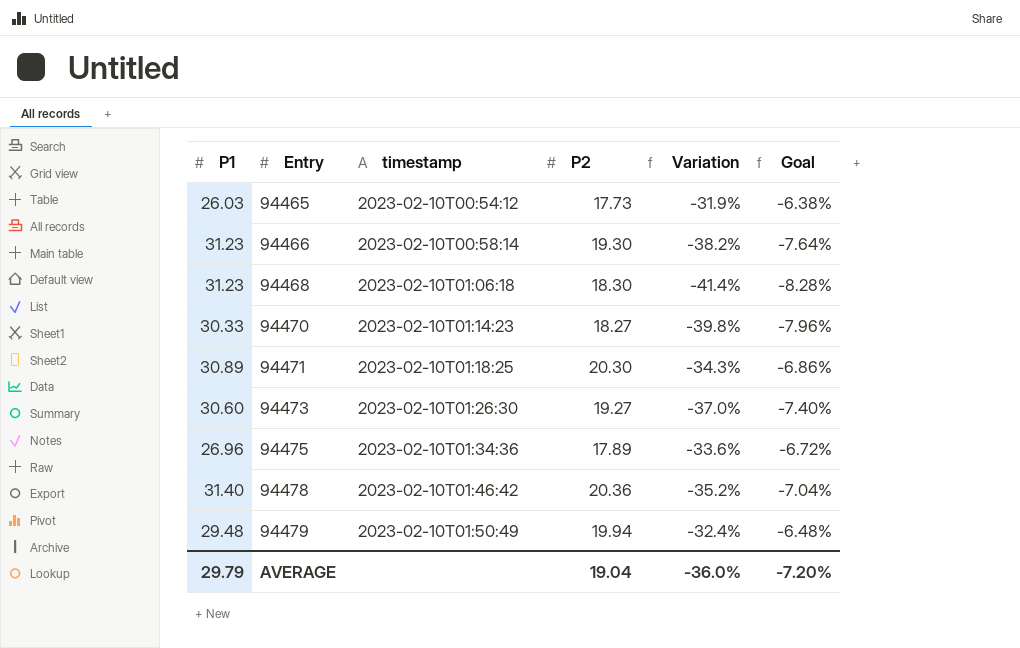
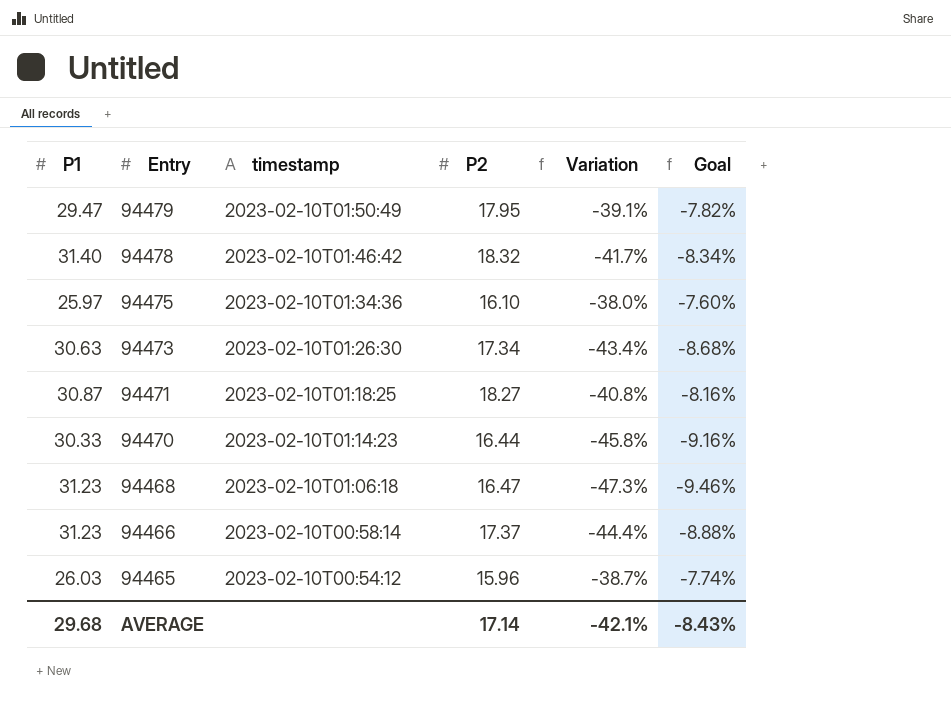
row order: Entry ascending -> Entry descending
94479 | P1: 29.48 -> 29.47
94479 | P2: 19.94 -> 17.95
94479 | Variation: -32.4% -> -39.1%
94479 | Goal: -6.48% -> -7.82%
94478 | P2: 20.36 -> 18.32
94478 | Variation: -35.2% -> -41.7%
94478 | Goal: -7.04% -> -8.34%
94475 | P1: 26.96 -> 25.97
94475 | P2: 17.89 -> 16.10
94475 | Variation: -33.6% -> -38.0%
94475 | Goal: -6.72% -> -7.60%
94473 | P1: 30.60 -> 30.63
94473 | P2: 19.27 -> 17.34
94473 | Variation: -37.0% -> -43.4%
94473 | Goal: -7.40% -> -8.68%
94471 | P1: 30.89 -> 30.87
94471 | P2: 20.30 -> 18.27
94471 | Variation: -34.3% -> -40.8%
94471 | Goal: -6.86% -> -8.16%
94470 | P2: 18.27 -> 16.44
94470 | Variation: -39.8% -> -45.8%
94470 | Goal: -7.96% -> -9.16%
94468 | P2: 18.30 -> 16.47
94468 | Variation: -41.4% -> -47.3%
94468 | Goal: -8.28% -> -9.46%
94466 | P2: 19.30 -> 17.37
94466 | Variation: -38.2% -> -44.4%
94466 | Goal: -7.64% -> -8.88%
94465 | P2: 17.73 -> 15.96
94465 | Variation: -31.9% -> -38.7%
94465 | Goal: -6.38% -> -7.74%
AVERAGE | P1: 29.79 -> 29.68
AVERAGE | P2: 19.04 -> 17.14
AVERAGE | Variation: -36.0% -> -42.1%
AVERAGE | Goal: -7.20% -> -8.43%

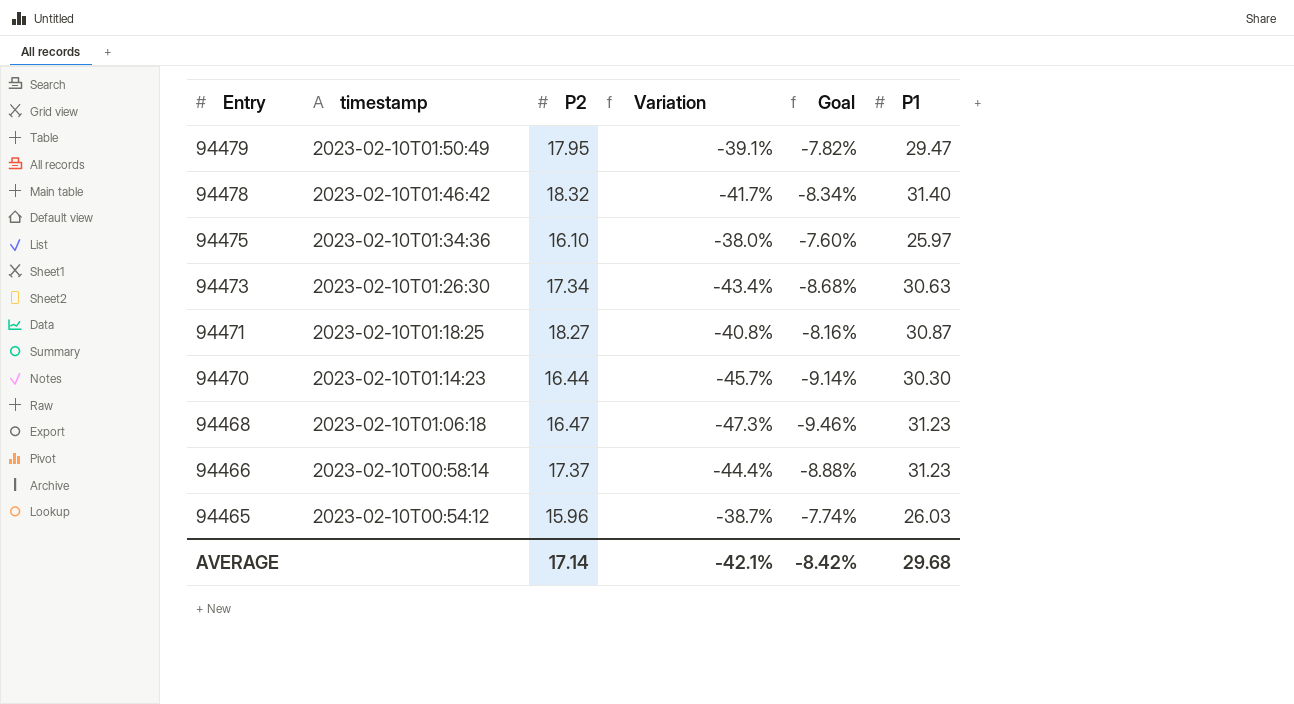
column P1 | position: 1 -> 6
94470 | Variation: -45.8% -> -45.7%
94470 | Goal: -9.16% -> -9.14%
94470 | P1: 30.33 -> 30.30
AVERAGE | Goal: -8.43% -> -8.42%

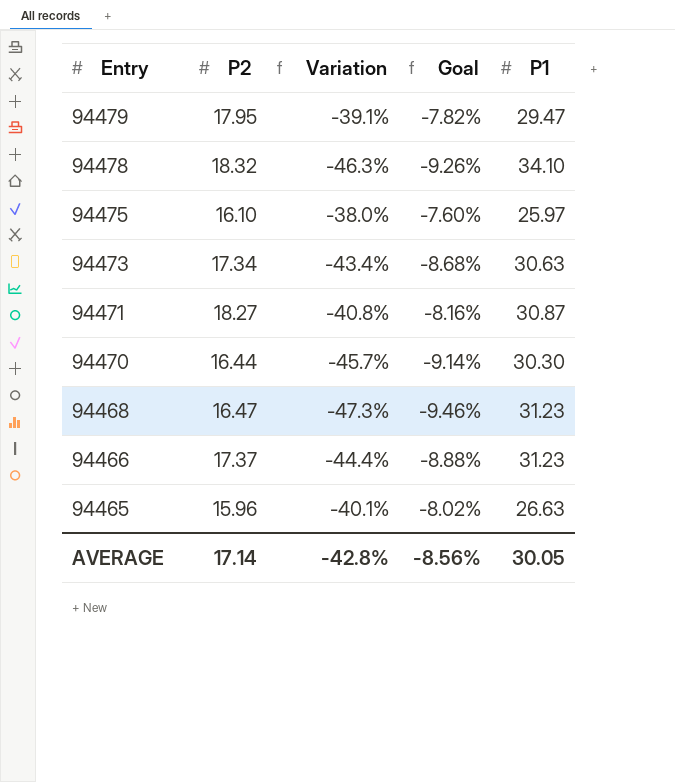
column timestamp | position: 2 -> none
94478 | Variation: -41.7% -> -46.3%
94478 | Goal: -8.34% -> -9.26%
94478 | P1: 31.40 -> 34.10
94465 | Variation: -38.7% -> -40.1%
94465 | Goal: -7.74% -> -8.02%
94465 | P1: 26.03 -> 26.63
AVERAGE | Variation: -42.1% -> -42.8%
AVERAGE | Goal: -8.42% -> -8.56%
AVERAGE | P1: 29.68 -> 30.05

